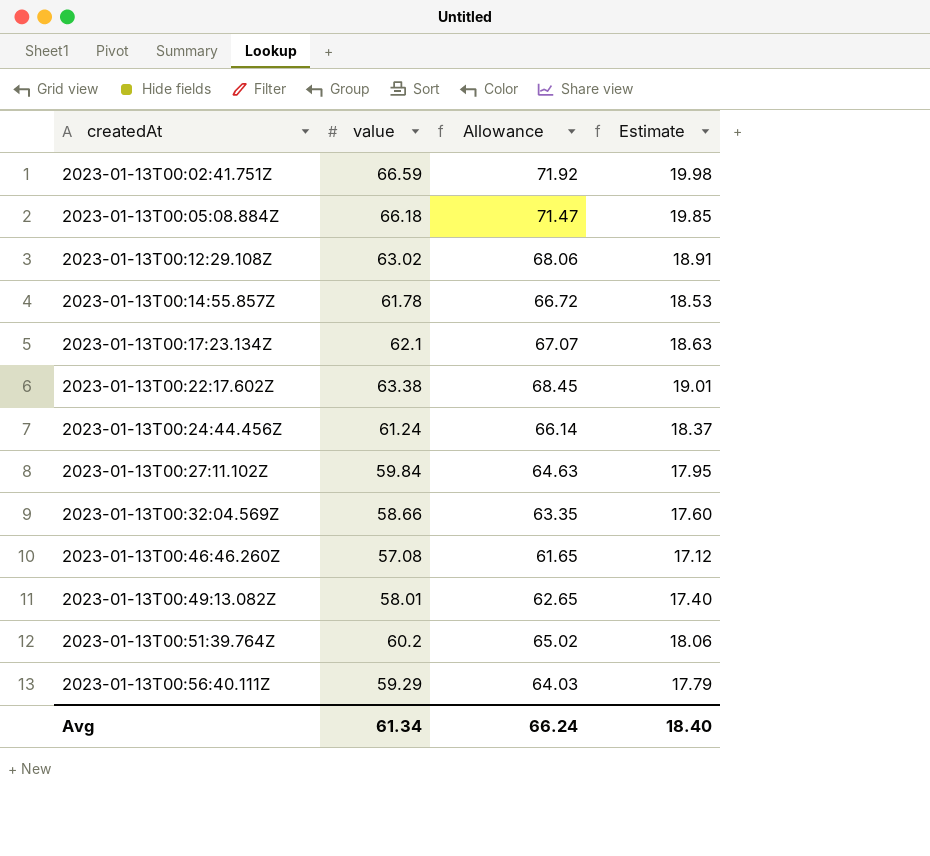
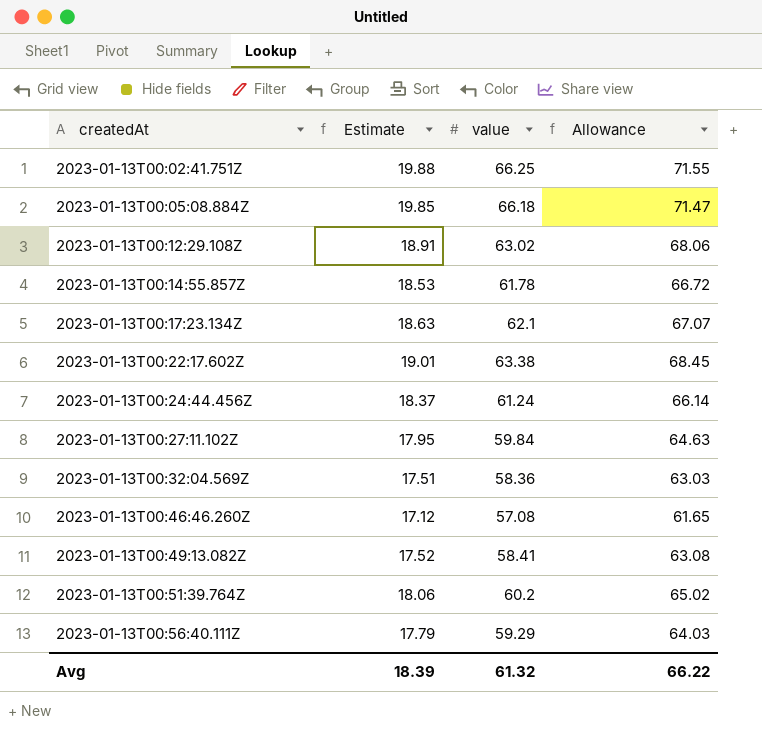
column Estimate | position: 4 -> 2
2023-01-13T00:02:41.751Z | Estimate: 19.98 -> 19.88
2023-01-13T00:02:41.751Z | value: 66.59 -> 66.25
2023-01-13T00:02:41.751Z | Allowance: 71.92 -> 71.55
2023-01-13T00:32:04.569Z | Estimate: 17.60 -> 17.51
2023-01-13T00:32:04.569Z | value: 58.66 -> 58.36
2023-01-13T00:32:04.569Z | Allowance: 63.35 -> 63.03
2023-01-13T00:49:13.082Z | Estimate: 17.40 -> 17.52
2023-01-13T00:49:13.082Z | value: 58.01 -> 58.41
2023-01-13T00:49:13.082Z | Allowance: 62.65 -> 63.08
Avg | Estimate: 18.40 -> 18.39
Avg | value: 61.34 -> 61.32
Avg | Allowance: 66.24 -> 66.22

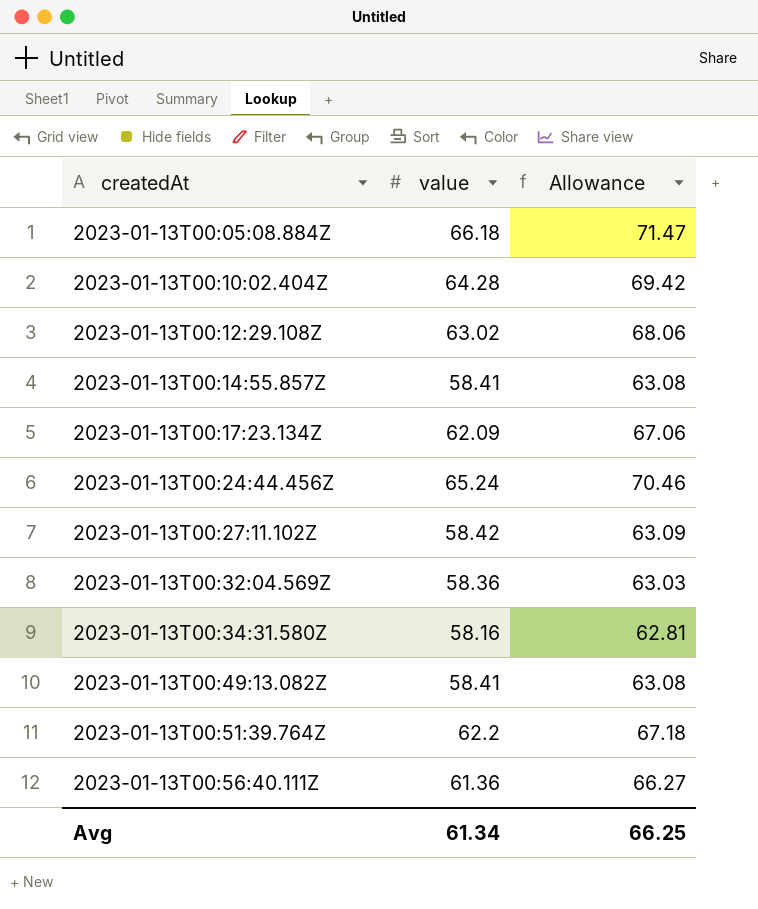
column Estimate | formula: [value] * 0.3 -> none
row 2023-01-13T00:02:41.751Z: 19.88 | 66.25 | 71.55 -> none
row 2023-01-13T00:22:17.602Z: 19.01 | 63.38 | 68.45 -> none
row 2023-01-13T00:46:46.260Z: 17.12 | 57.08 | 61.65 -> none
row 2023-01-13T00:10:02.404Z: none -> 64.28 | 69.42
2023-01-13T00:14:55.857Z | value: 61.78 -> 58.41
2023-01-13T00:14:55.857Z | Allowance: 66.72 -> 63.08
2023-01-13T00:17:23.134Z | value: 62.1 -> 62.09
2023-01-13T00:17:23.134Z | Allowance: 67.07 -> 67.06
2023-01-13T00:24:44.456Z | value: 61.24 -> 65.24
2023-01-13T00:24:44.456Z | Allowance: 66.14 -> 70.46
2023-01-13T00:27:11.102Z | value: 59.84 -> 58.42
2023-01-13T00:27:11.102Z | Allowance: 64.63 -> 63.09
row 2023-01-13T00:34:31.580Z: none -> 58.16 | 62.81
2023-01-13T00:51:39.764Z | value: 60.2 -> 62.2
2023-01-13T00:51:39.764Z | Allowance: 65.02 -> 67.18
2023-01-13T00:56:40.111Z | value: 59.29 -> 61.36
2023-01-13T00:56:40.111Z | Allowance: 64.03 -> 66.27
Avg | value: 61.32 -> 61.34
Avg | Allowance: 66.22 -> 66.25

